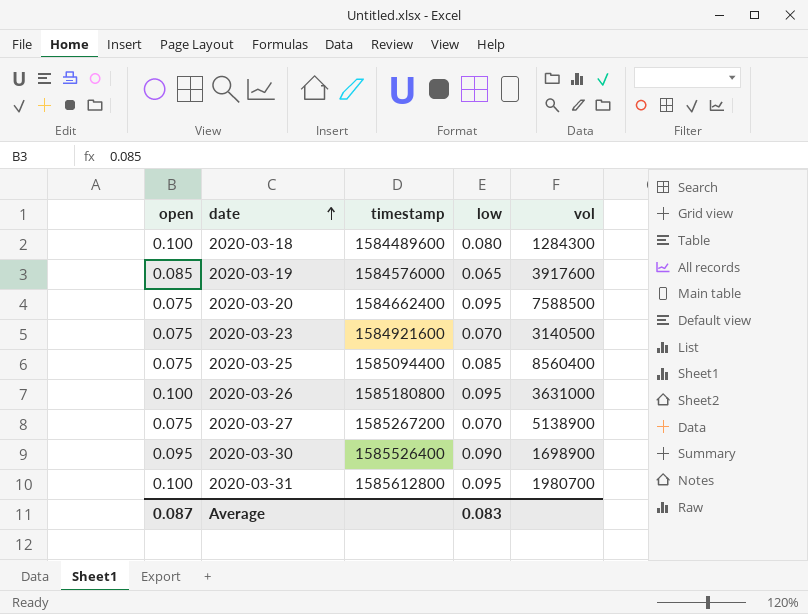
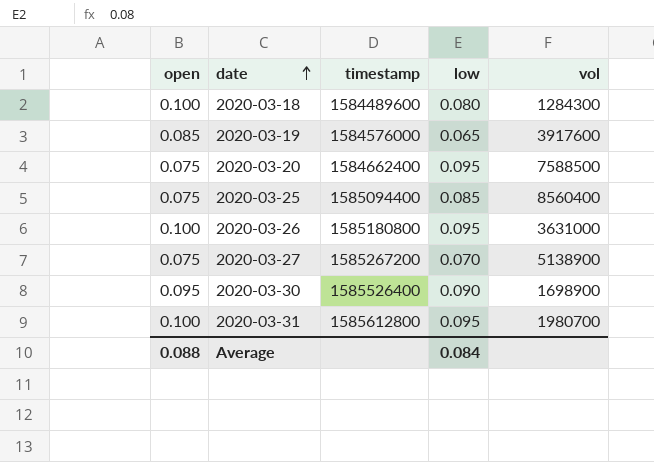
row 2020-03-23: 0.075 | 1584921600 | 0.070 | 3140500 -> none
Average | open: 0.087 -> 0.088
Average | low: 0.083 -> 0.084

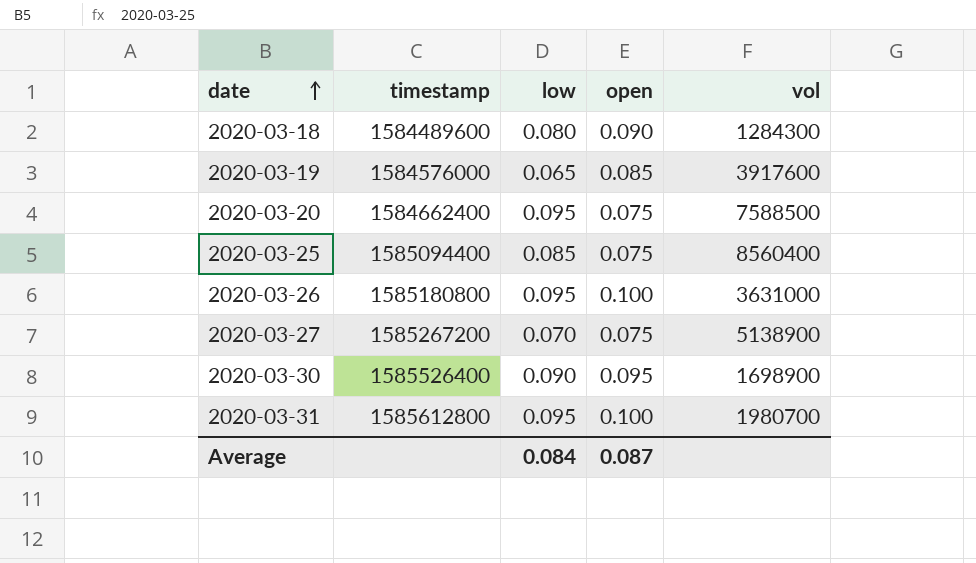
column open | position: 1 -> 4
2020-03-18 | open: 0.100 -> 0.090
Average | open: 0.088 -> 0.087

